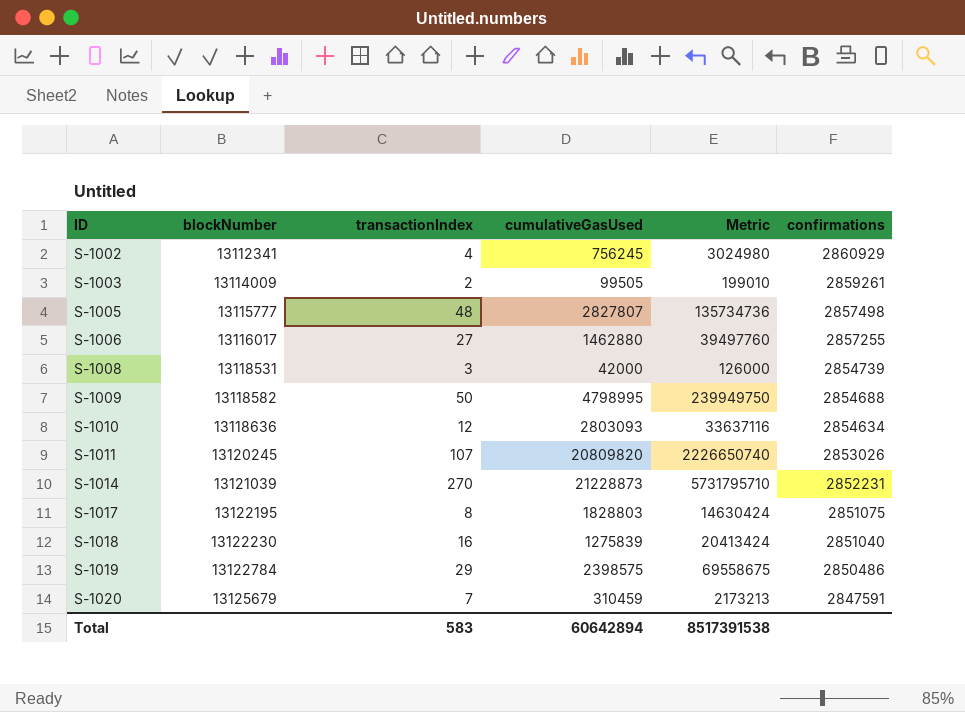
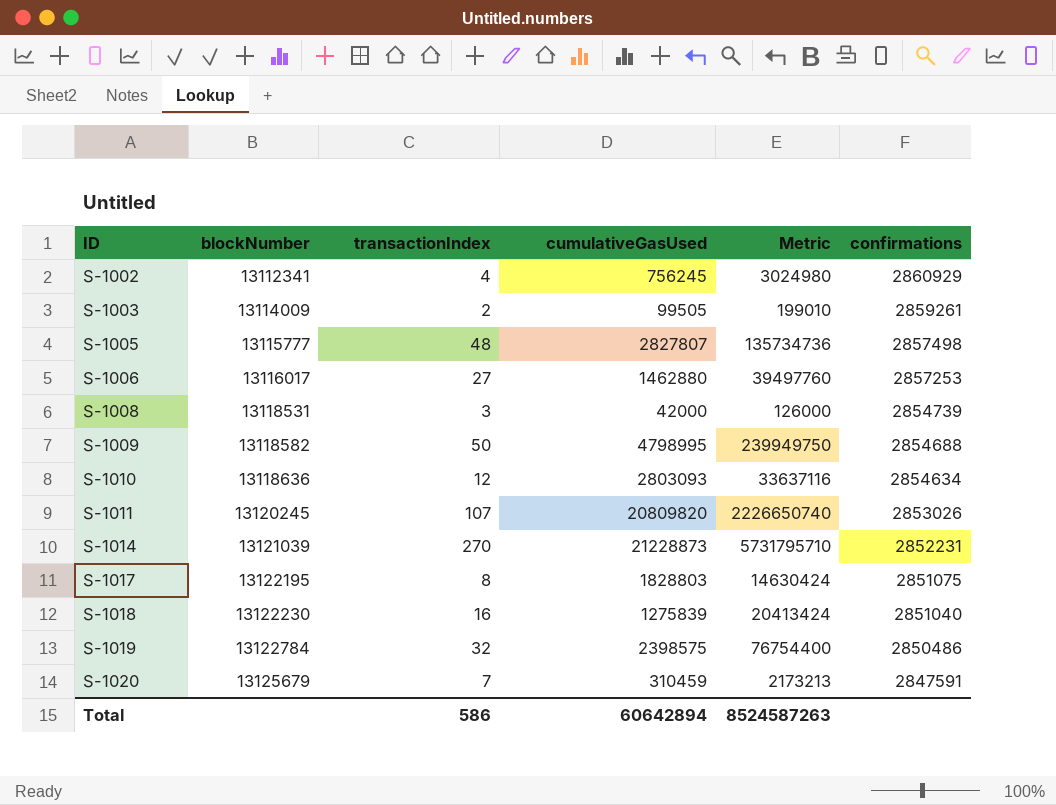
S-1006 | confirmations: 2857255 -> 2857253
S-1019 | transactionIndex: 29 -> 32
S-1019 | Metric: 69558675 -> 76754400
Total | transactionIndex: 583 -> 586
Total | Metric: 8517391538 -> 8524587263

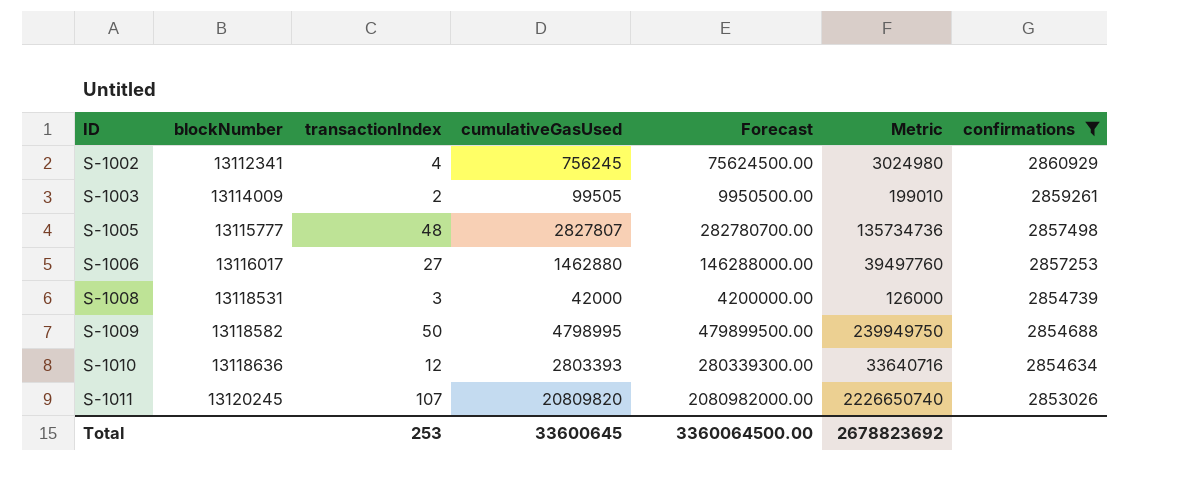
filter: none -> confirmations >= 2853026
column Forecast | formula: none -> [cumulativeGasUsed] * 100
S-1010 | cumulativeGasUsed: 2803093 -> 2803393
S-1010 | Metric: 33637116 -> 33640716
Total | transactionIndex: 586 -> 253
Total | cumulativeGasUsed: 60642894 -> 33600645
Total | Metric: 8524587263 -> 2678823692

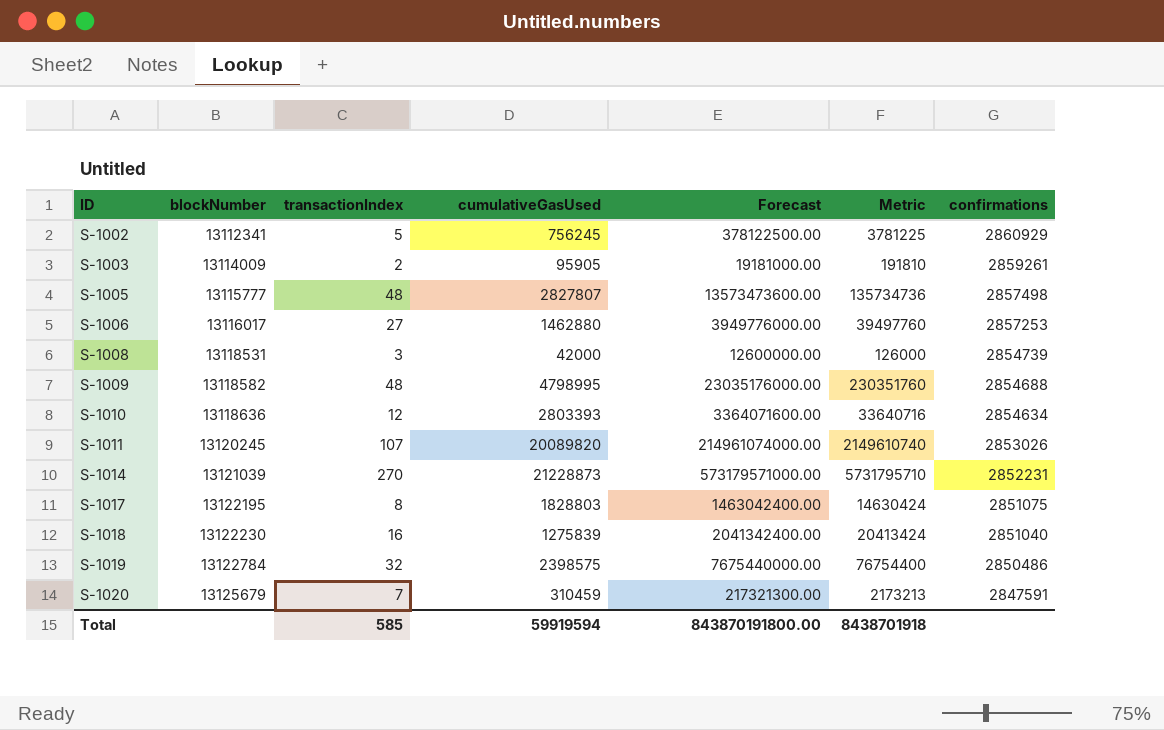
filter: confirmations >= 2853026 -> none
column Forecast | formula: [cumulativeGasUsed] * 100 -> [Metric] * 100
S-1002 | transactionIndex: 4 -> 5
S-1002 | Metric: 3024980 -> 3781225
S-1003 | cumulativeGasUsed: 99505 -> 95905
S-1003 | Metric: 199010 -> 191810
S-1009 | transactionIndex: 50 -> 48
S-1009 | Metric: 239949750 -> 230351760
S-1011 | cumulativeGasUsed: 20809820 -> 20089820
S-1011 | Metric: 2226650740 -> 2149610740
Total | transactionIndex: 253 -> 585
Total | cumulativeGasUsed: 33600645 -> 59919594
Total | Forecast: 3360064500.00 -> 843870191800.00
Total | Metric: 2678823692 -> 8438701918

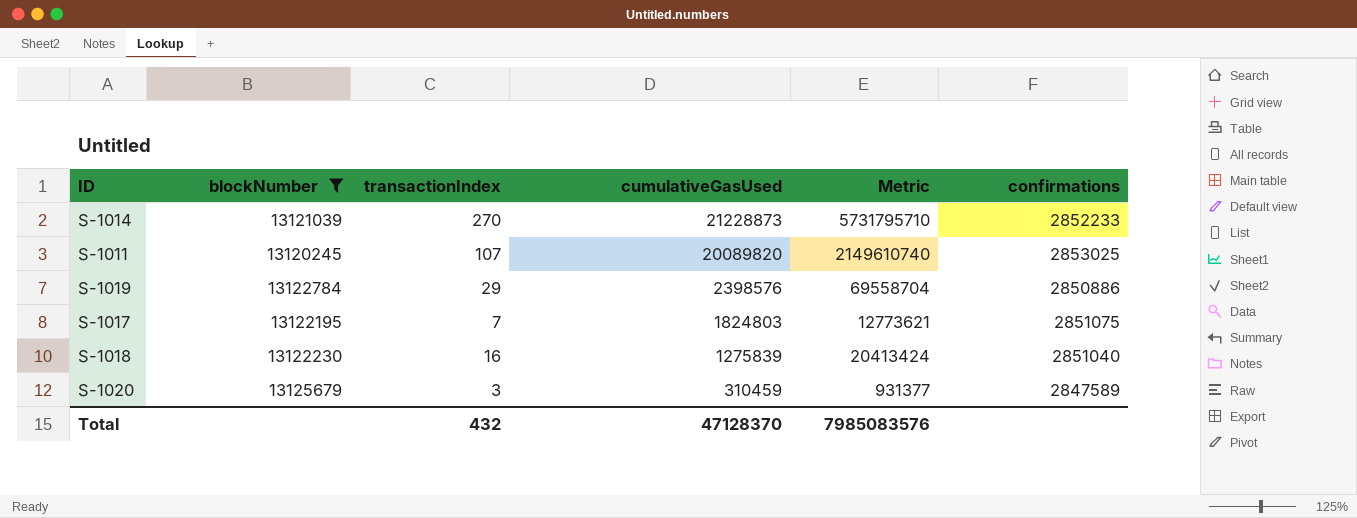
filter: none -> blockNumber >= 13120245
row order: ID ascending -> cumulativeGasUsed descending
column Forecast | formula: [Metric] * 100 -> none
S-1014 | confirmations: 2852231 -> 2852233
S-1011 | confirmations: 2853026 -> 2853025
S-1019 | transactionIndex: 32 -> 29
S-1019 | cumulativeGasUsed: 2398575 -> 2398576
S-1019 | Metric: 76754400 -> 69558704
S-1019 | confirmations: 2850486 -> 2850886
S-1017 | transactionIndex: 8 -> 7
S-1017 | cumulativeGasUsed: 1828803 -> 1824803
S-1017 | Metric: 14630424 -> 12773621
S-1020 | transactionIndex: 7 -> 3
S-1020 | Metric: 2173213 -> 931377
S-1020 | confirmations: 2847591 -> 2847589
Total | transactionIndex: 585 -> 432
Total | cumulativeGasUsed: 59919594 -> 47128370
Total | Metric: 8438701918 -> 7985083576

